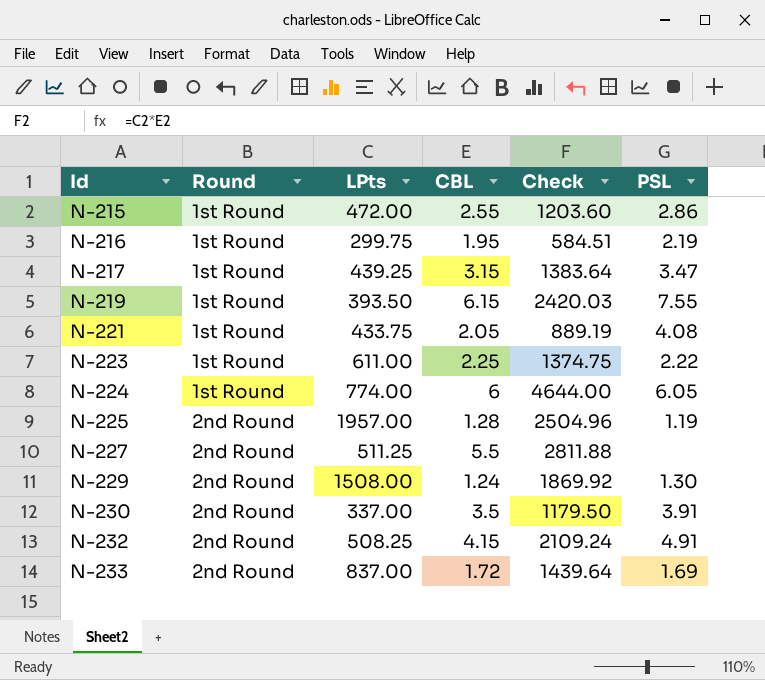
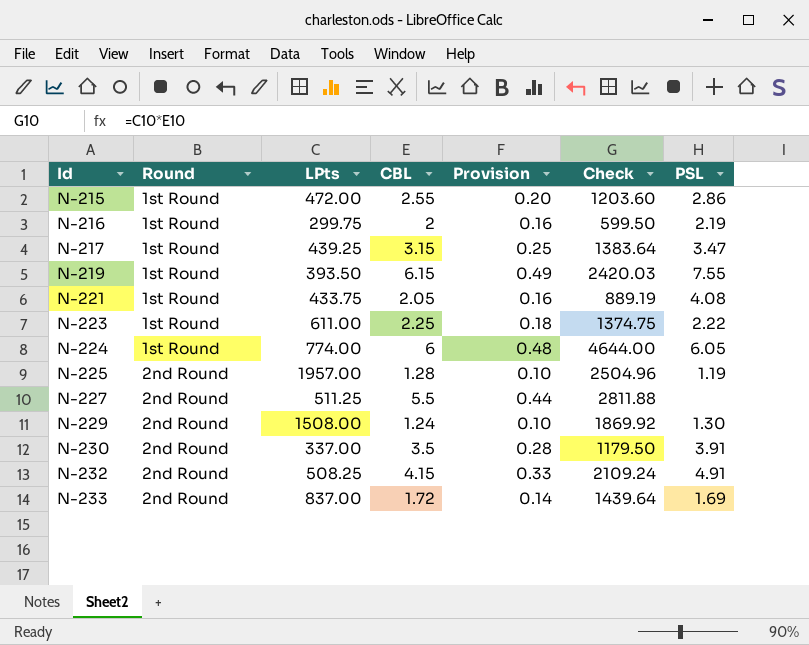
column Provision | formula: none -> [CBL] * 0.08
N-216 | CBL: 1.95 -> 2
N-216 | Check: 584.51 -> 599.50

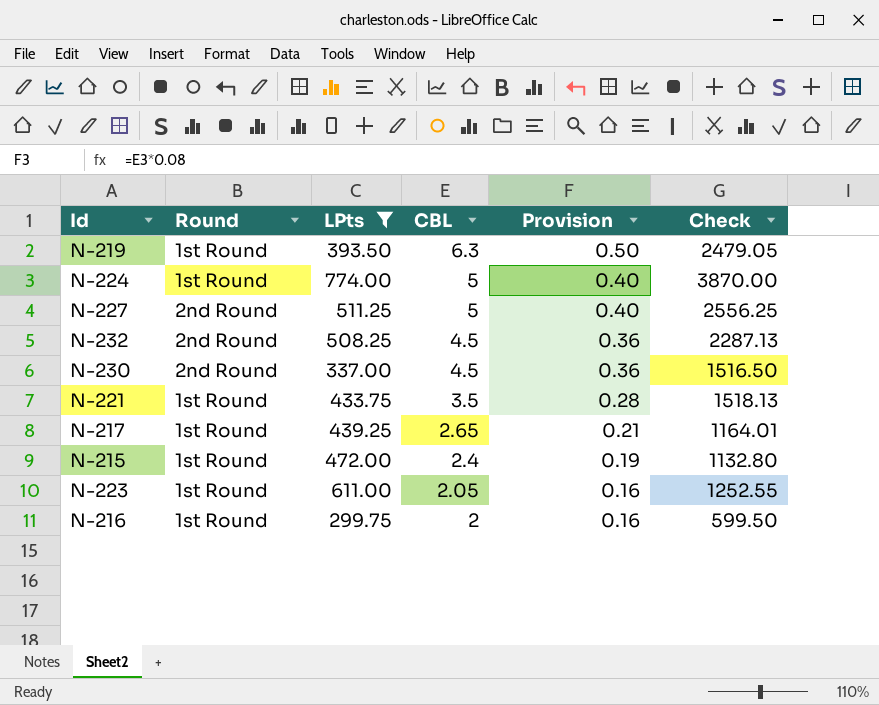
filter: none -> LPts <= 774.00
row order: Id ascending -> CBL descending
column PSL | position: 7 -> none
N-219 | CBL: 6.15 -> 6.3
N-219 | Provision: 0.49 -> 0.50
N-219 | Check: 2420.03 -> 2479.05
N-224 | CBL: 6 -> 5
N-224 | Provision: 0.48 -> 0.40
N-224 | Check: 4644.00 -> 3870.00
N-227 | CBL: 5.5 -> 5
N-227 | Provision: 0.44 -> 0.40
N-227 | Check: 2811.88 -> 2556.25
N-232 | CBL: 4.15 -> 4.5
N-232 | Provision: 0.33 -> 0.36
N-232 | Check: 2109.24 -> 2287.13
N-230 | CBL: 3.5 -> 4.5
N-230 | Provision: 0.28 -> 0.36
N-230 | Check: 1179.50 -> 1516.50
N-221 | CBL: 2.05 -> 3.5
N-221 | Provision: 0.16 -> 0.28
N-221 | Check: 889.19 -> 1518.13
N-217 | CBL: 3.15 -> 2.65
N-217 | Provision: 0.25 -> 0.21
N-217 | Check: 1383.64 -> 1164.01
N-215 | CBL: 2.55 -> 2.4
N-215 | Provision: 0.20 -> 0.19
N-215 | Check: 1203.60 -> 1132.80
N-223 | CBL: 2.25 -> 2.05
N-223 | Provision: 0.18 -> 0.16
N-223 | Check: 1374.75 -> 1252.55

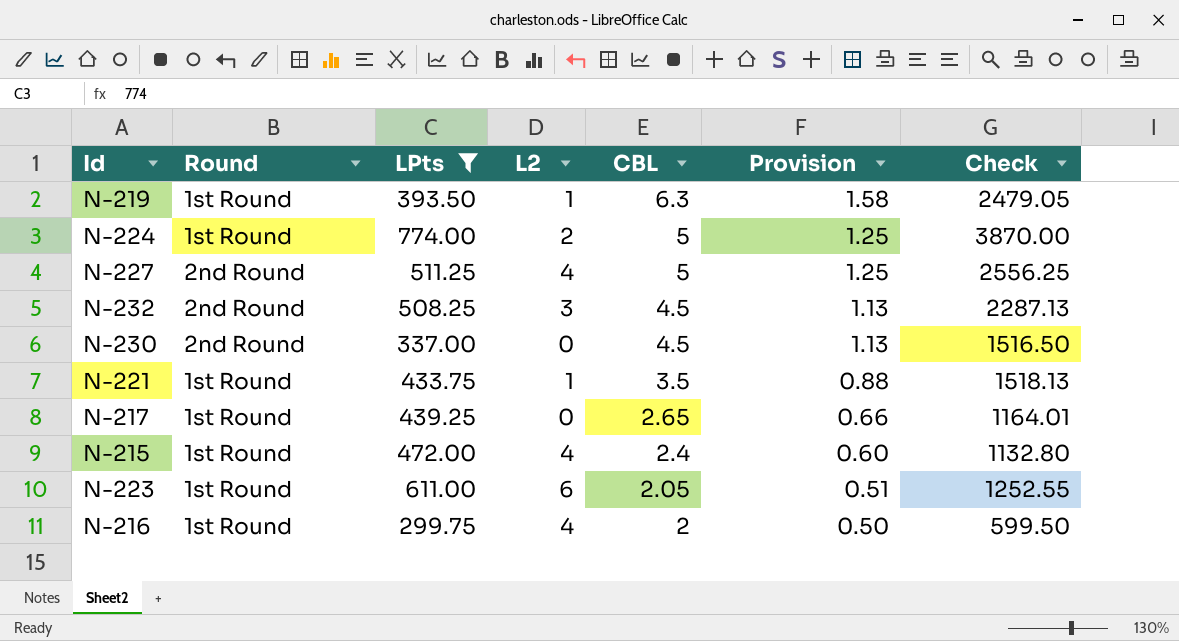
column L2 | position: none -> 4
column Provision | formula: [CBL] * 0.08 -> [CBL] * 0.25

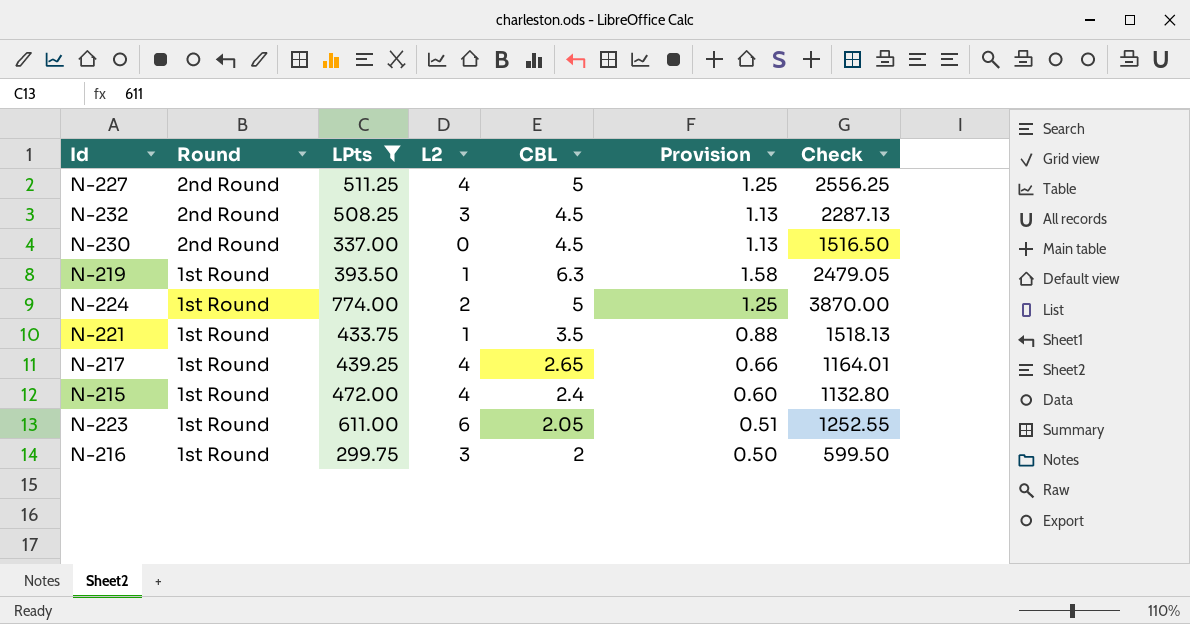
row order: CBL descending -> Round descending
N-217 | L2: 0 -> 4
N-216 | L2: 4 -> 3

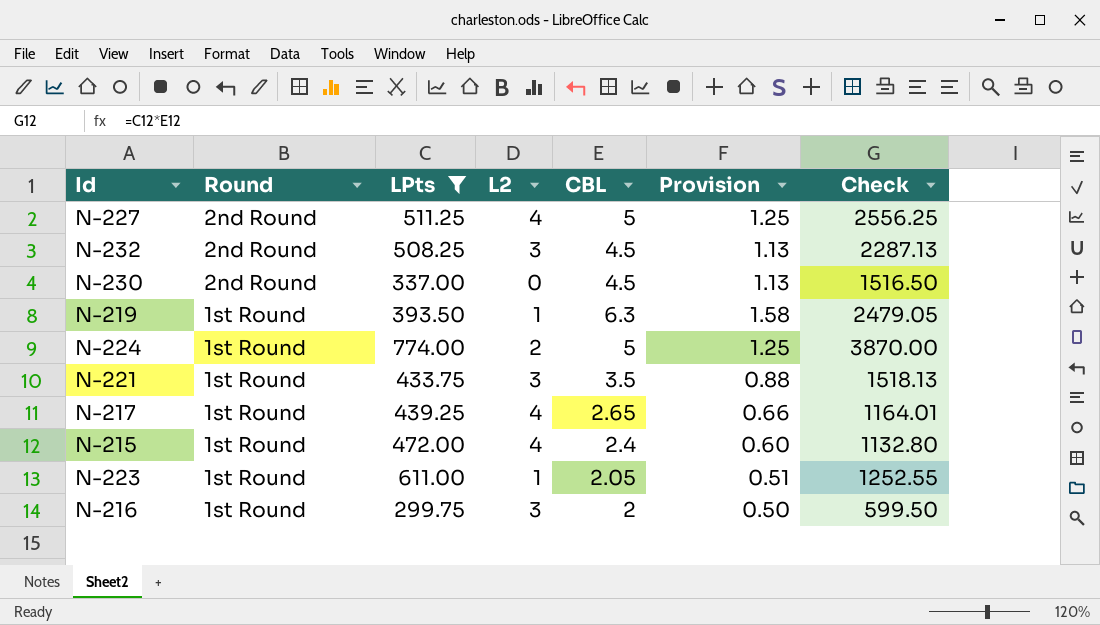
N-221 | L2: 1 -> 3
N-223 | L2: 6 -> 1

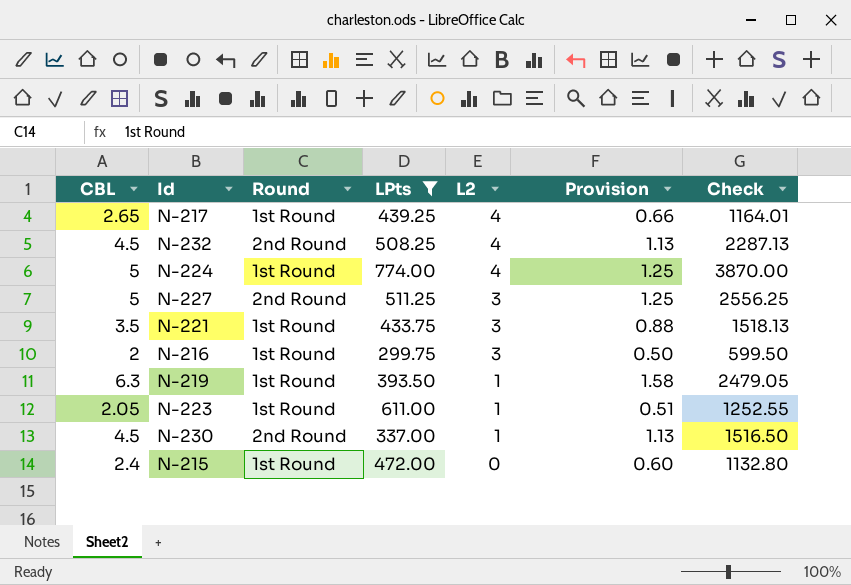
row order: Round descending -> L2 descending
column CBL | position: 5 -> 1
N-232 | L2: 3 -> 4
N-224 | L2: 2 -> 4
N-227 | L2: 4 -> 3
N-230 | L2: 0 -> 1
N-215 | L2: 4 -> 0

